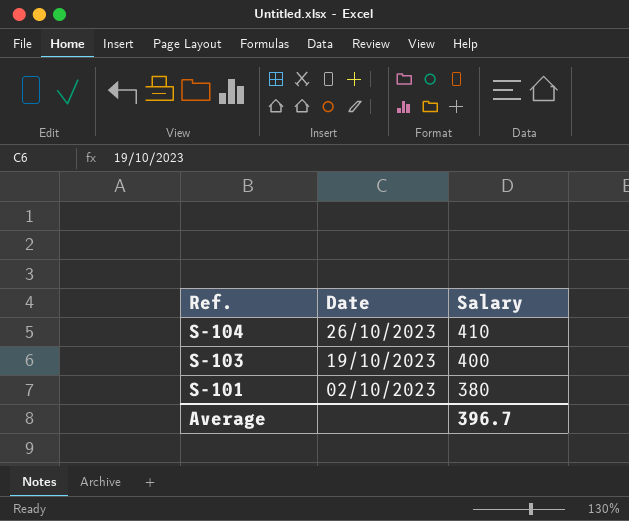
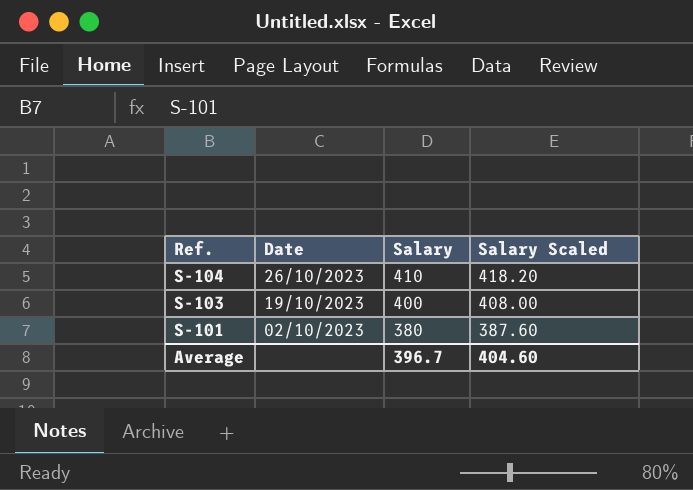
column Salary Scaled | formula: none -> [Salary] * 1.02

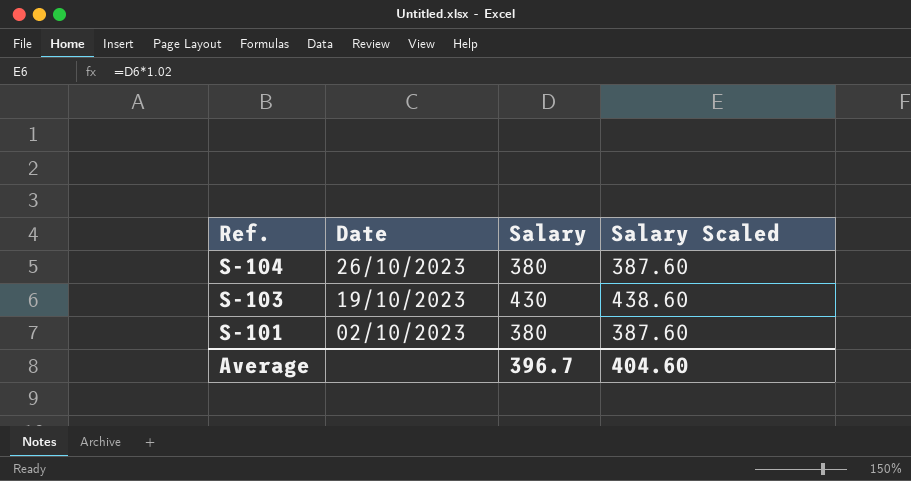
S-104 | Salary: 410 -> 380
S-104 | Salary Scaled: 418.20 -> 387.60
S-103 | Salary: 400 -> 430
S-103 | Salary Scaled: 408.00 -> 438.60

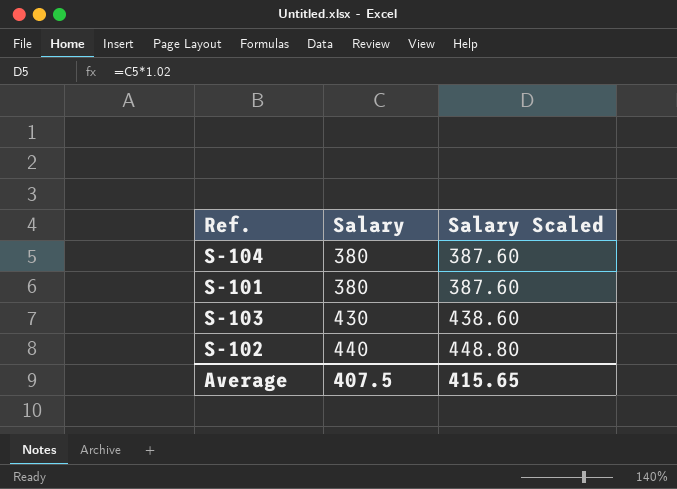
row order: Ref. descending -> Salary ascending
column Date | position: 2 -> none
row S-102: none -> 440 | 448.80
Average | Salary: 396.7 -> 407.5
Average | Salary Scaled: 404.60 -> 415.65

